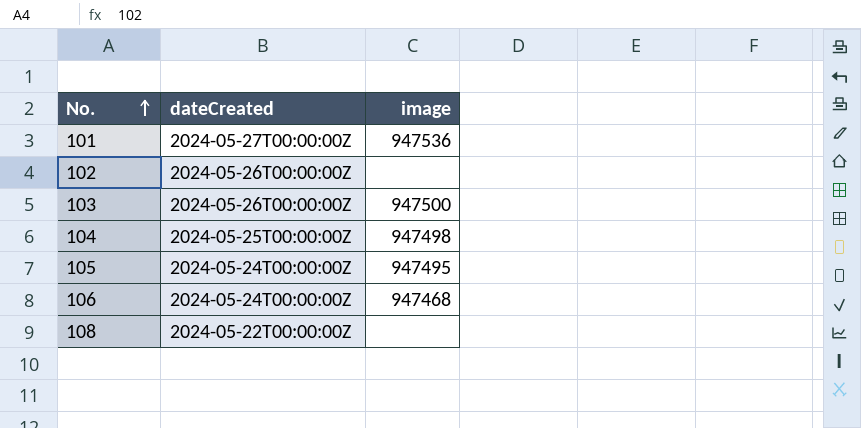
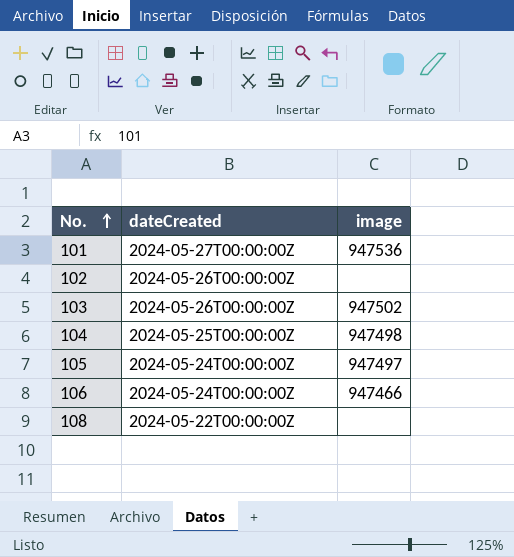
103 | image: 947500 -> 947502
105 | image: 947495 -> 947497
106 | image: 947468 -> 947466

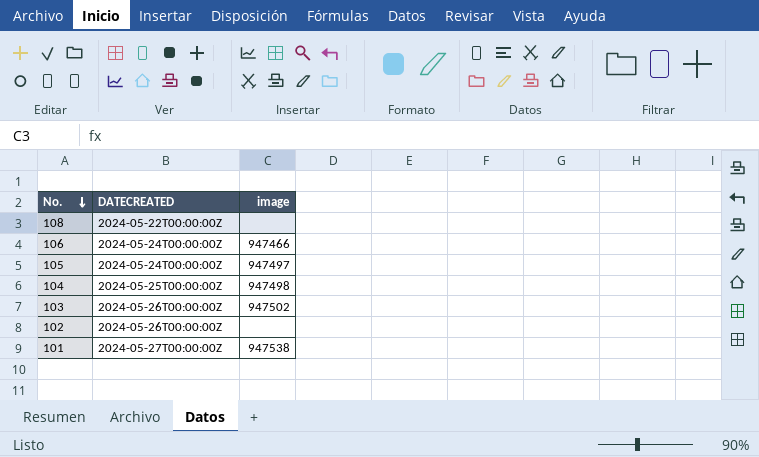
row order: No. ascending -> No. descending
column name: dateCreated -> DATECREATED
101 | image: 947536 -> 947538

